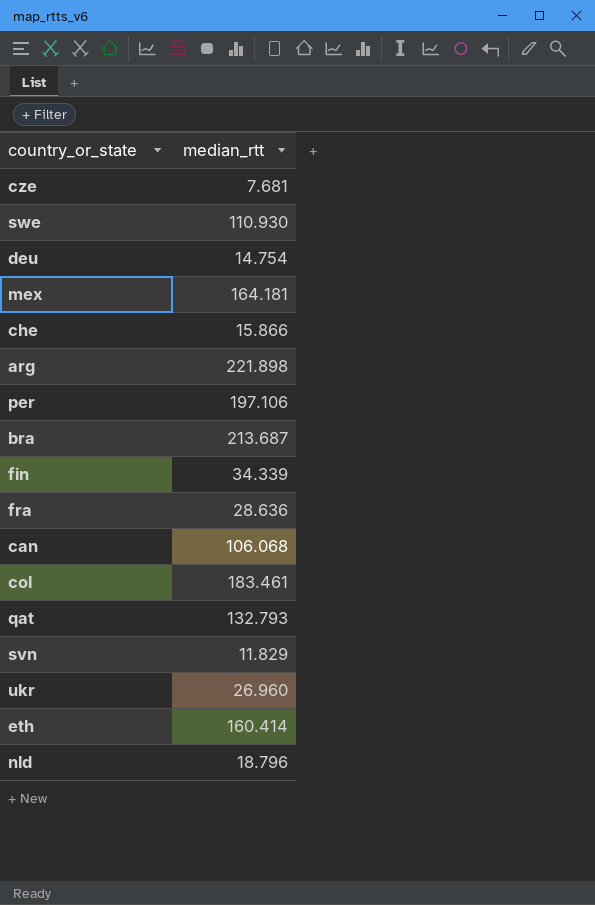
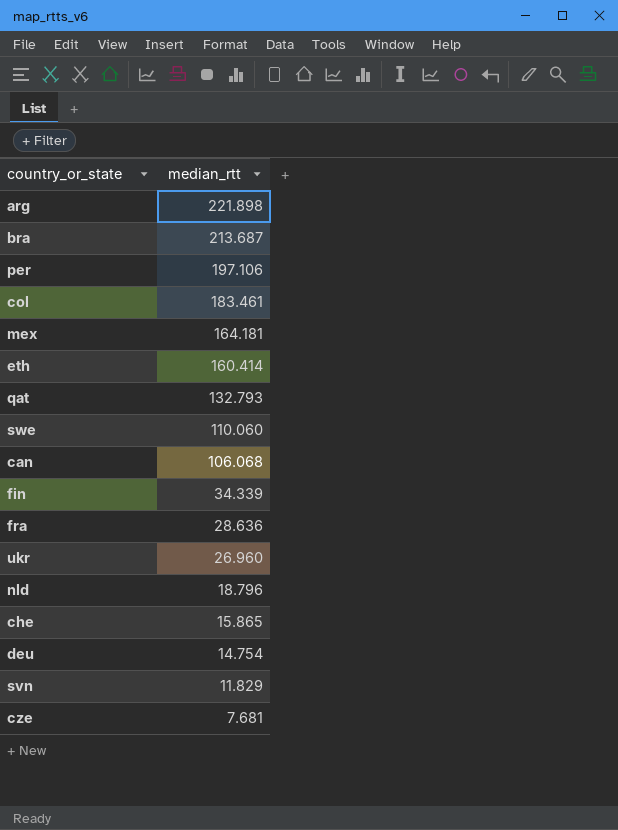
row order: none -> median_rtt descending
swe | median_rtt: 110.930 -> 110.060
che | median_rtt: 15.866 -> 15.865

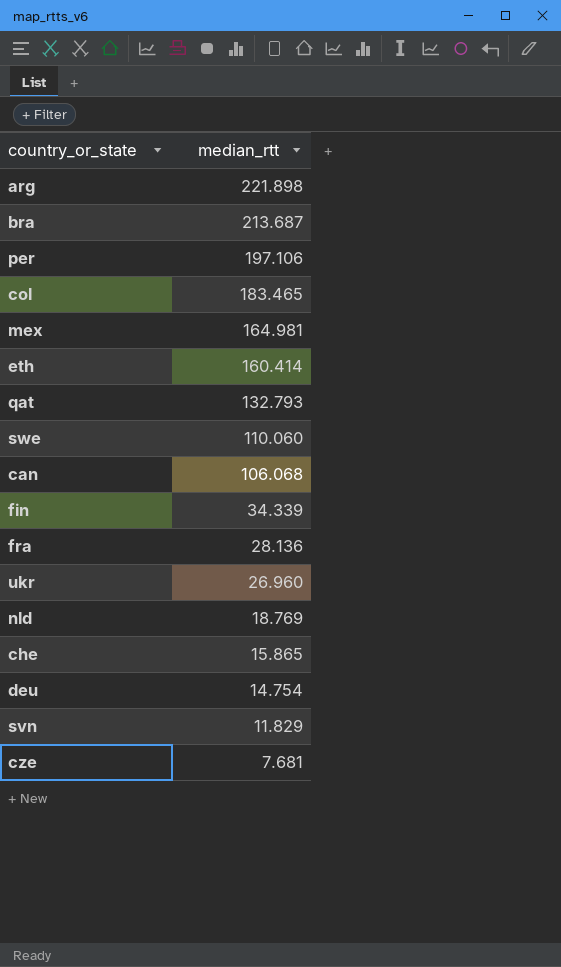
col | median_rtt: 183.461 -> 183.465
mex | median_rtt: 164.181 -> 164.981
fra | median_rtt: 28.636 -> 28.136
nld | median_rtt: 18.796 -> 18.769

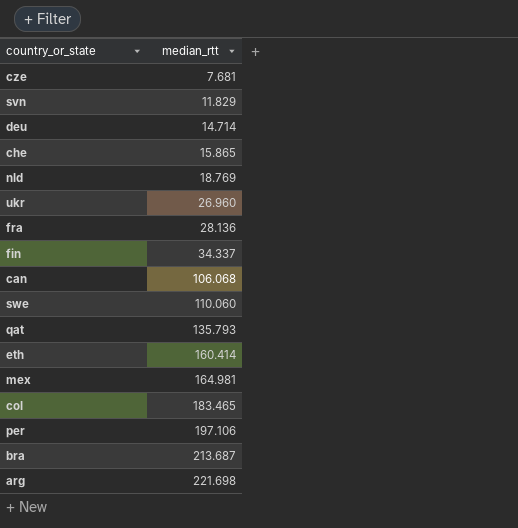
row order: median_rtt descending -> median_rtt ascending
deu | median_rtt: 14.754 -> 14.714
fin | median_rtt: 34.339 -> 34.337
qat | median_rtt: 132.793 -> 135.793
arg | median_rtt: 221.898 -> 221.698

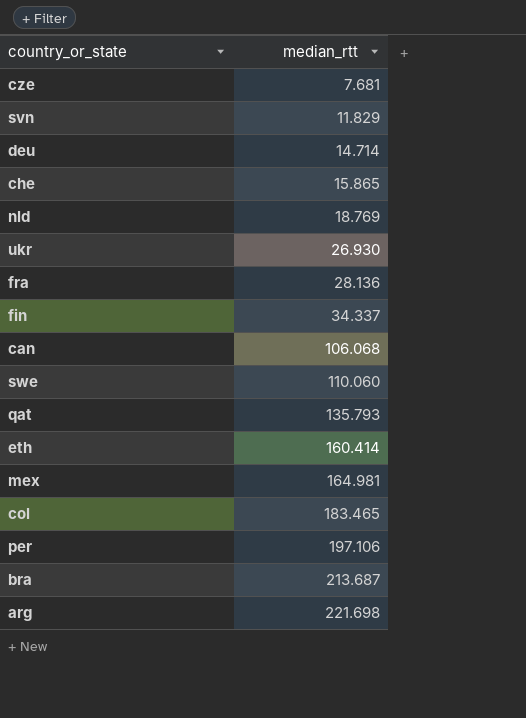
ukr | median_rtt: 26.960 -> 26.930

